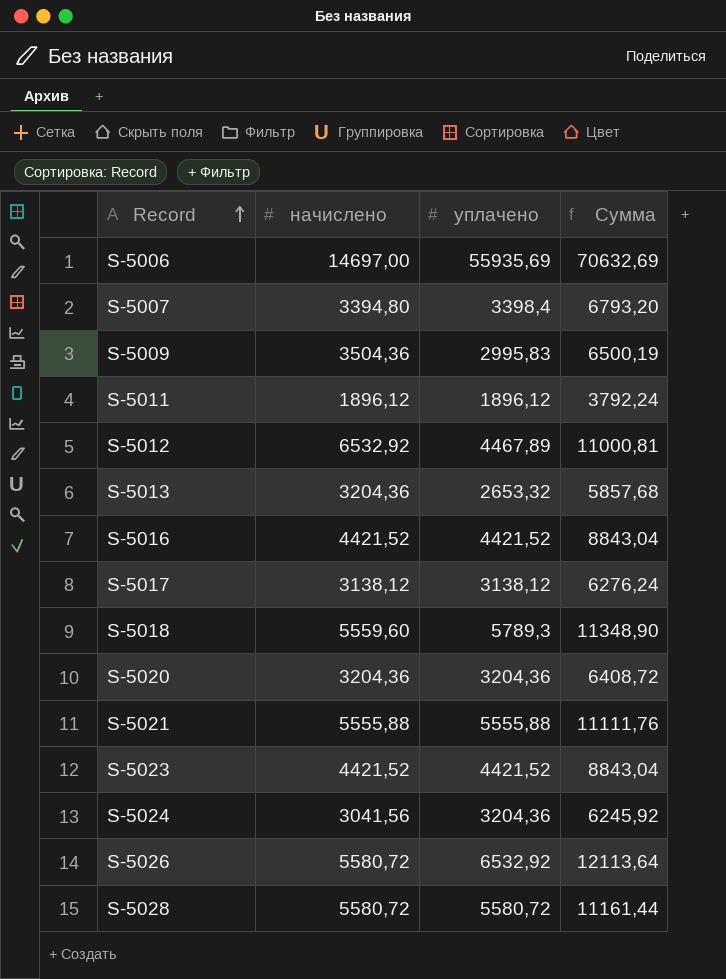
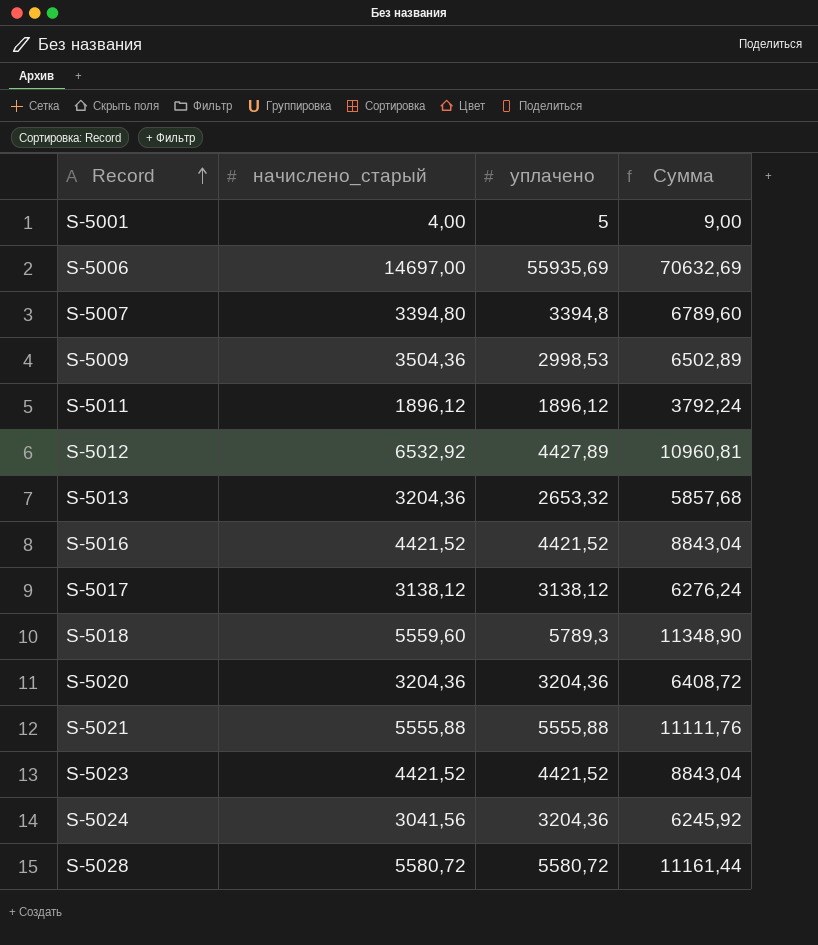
column name: начислено -> начислено_старый
row S-5026: 5580,72 | 6532,92 | 12113,64 -> none
row S-5001: none -> 4,00 | 5 | 9,00
S-5007 | уплачено: 3398,4 -> 3394,8
S-5007 | Сумма: 6793,20 -> 6789,60
S-5009 | уплачено: 2995,83 -> 2998,53
S-5009 | Сумма: 6500,19 -> 6502,89
S-5012 | уплачено: 4467,89 -> 4427,89
S-5012 | Сумма: 11000,81 -> 10960,81

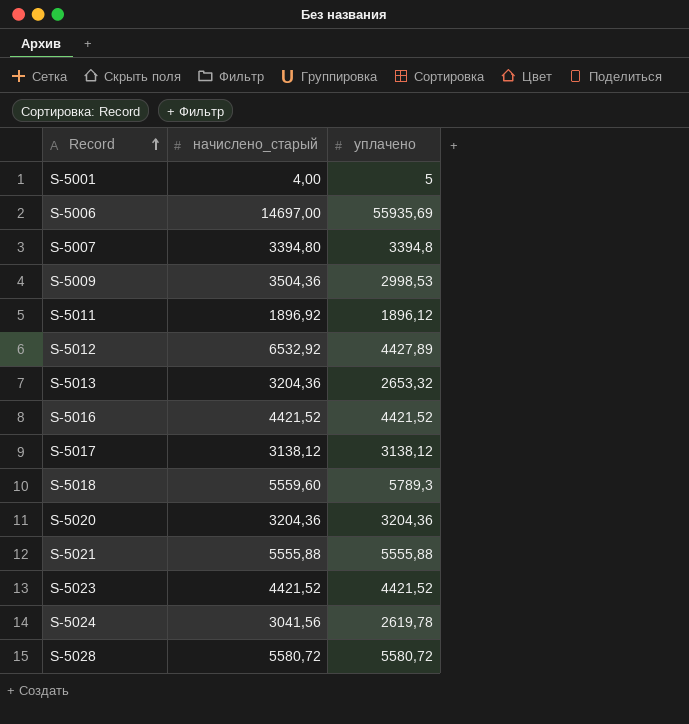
column Сумма | formula: [начислено_старый] + [уплачено] -> none
S-5011 | начислено_старый: 1896,12 -> 1896,92
S-5024 | уплачено: 3204,36 -> 2619,78

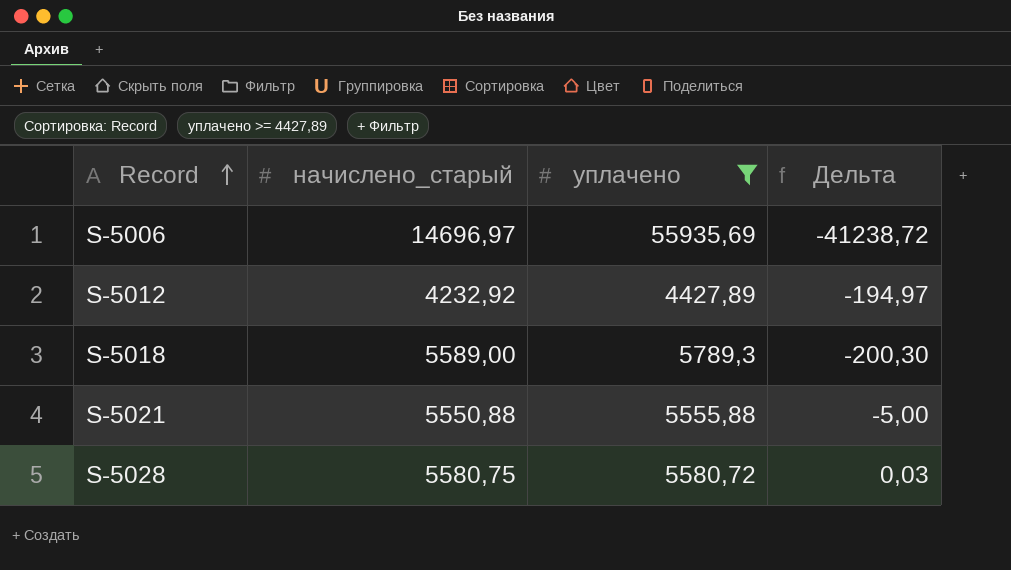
filter: none -> уплачено >= 4427,89
column Дельта | formula: none -> [начислено_старый] - [уплачено]
S-5006 | начислено_старый: 14697,00 -> 14696,97
S-5012 | начислено_старый: 6532,92 -> 4232,92
S-5018 | начислено_старый: 5559,60 -> 5589,00
S-5021 | начислено_старый: 5555,88 -> 5550,88
S-5028 | начислено_старый: 5580,72 -> 5580,75

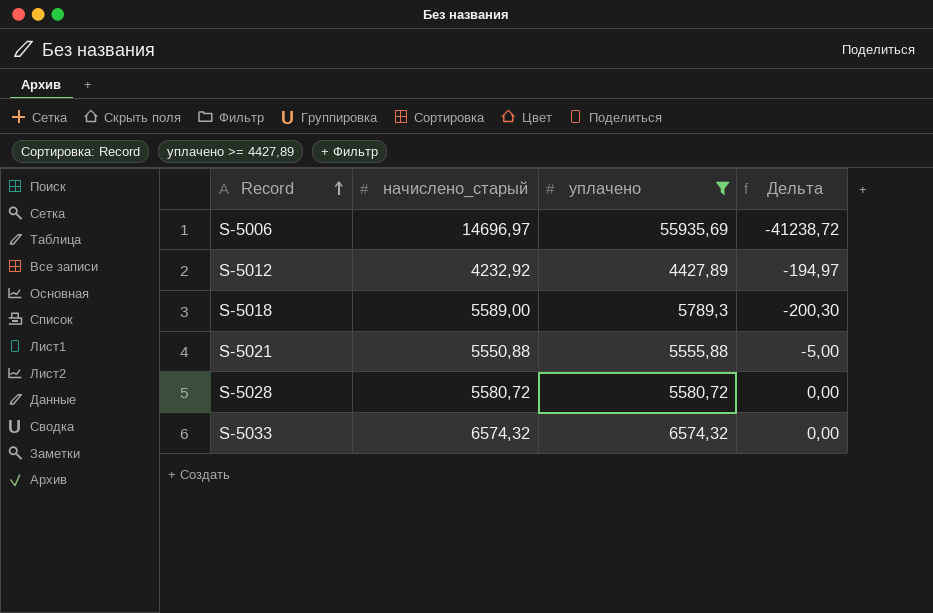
S-5028 | начислено_старый: 5580,75 -> 5580,72
S-5028 | Дельта: 0,03 -> 0,00
row S-5033: none -> 6574,32 | 6574,32 | 0,00

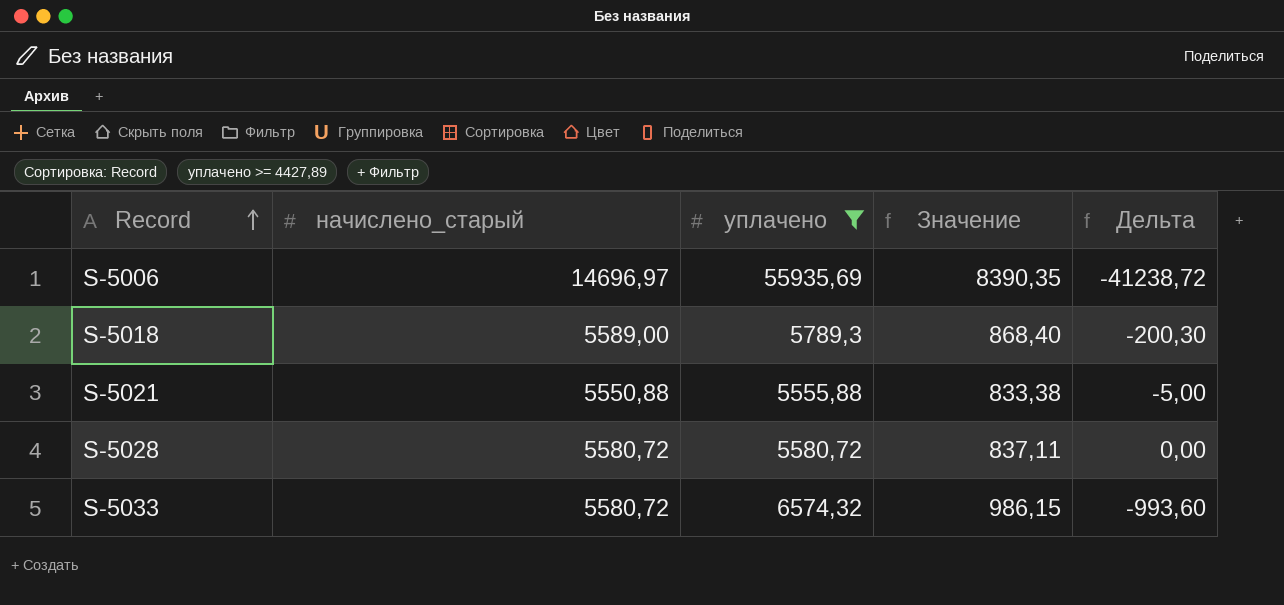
column Значение | formula: none -> [уплачено] * 0,15
row S-5012: 4232,92 | 4427,89 | -194,97 -> none
S-5033 | начислено_старый: 6574,32 -> 5580,72
S-5033 | Дельта: 0,00 -> -993,60

